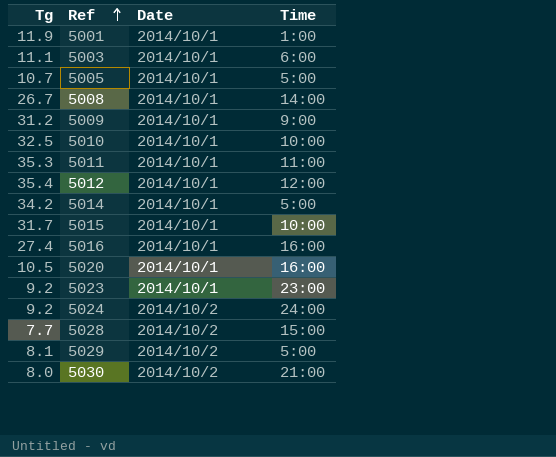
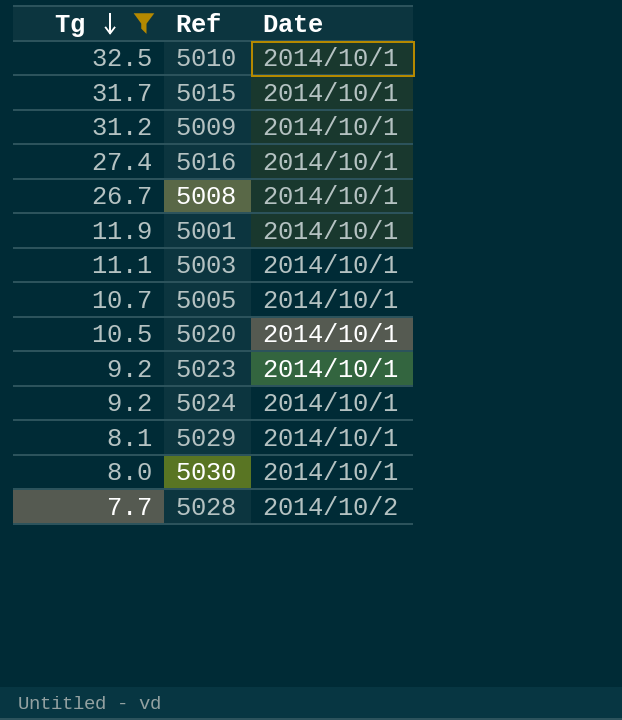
filter: none -> Tg <= 32.5
row order: Ref ascending -> Tg descending
column Time | position: 4 -> none
5024 | Date: 2014/10/2 -> 2014/10/1
5029 | Date: 2014/10/2 -> 2014/10/1
5030 | Date: 2014/10/2 -> 2014/10/1

